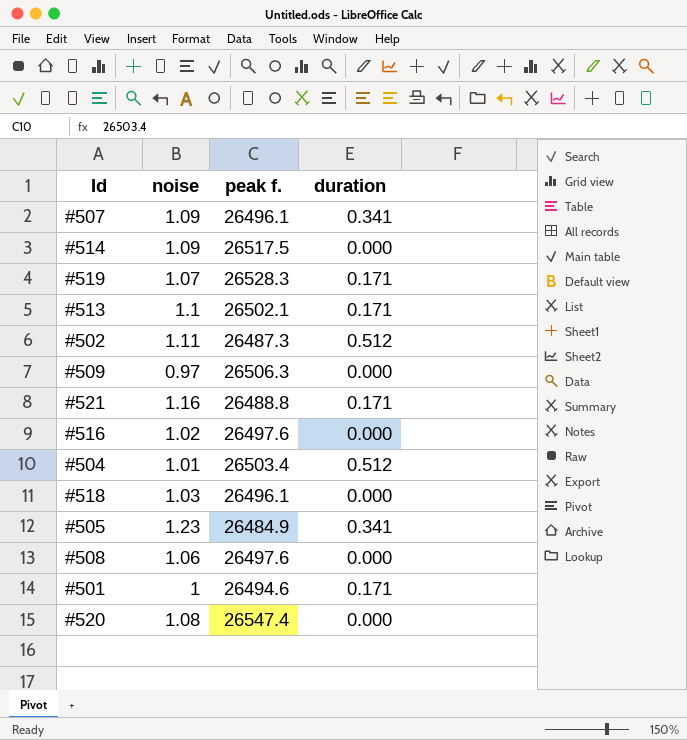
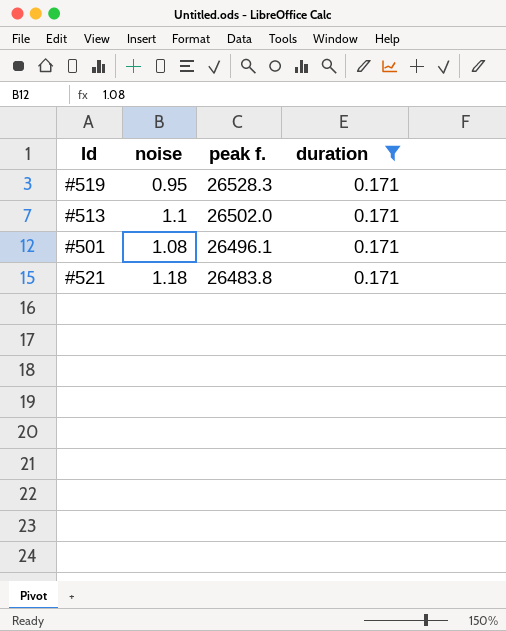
filter: none -> duration = 0.171
row order: none -> peak f. descending
#519 | noise: 1.07 -> 0.95
#513 | peak f.: 26502.1 -> 26502.0
#501 | noise: 1 -> 1.08
#501 | peak f.: 26494.6 -> 26496.1
#521 | noise: 1.16 -> 1.18
#521 | peak f.: 26488.8 -> 26483.8

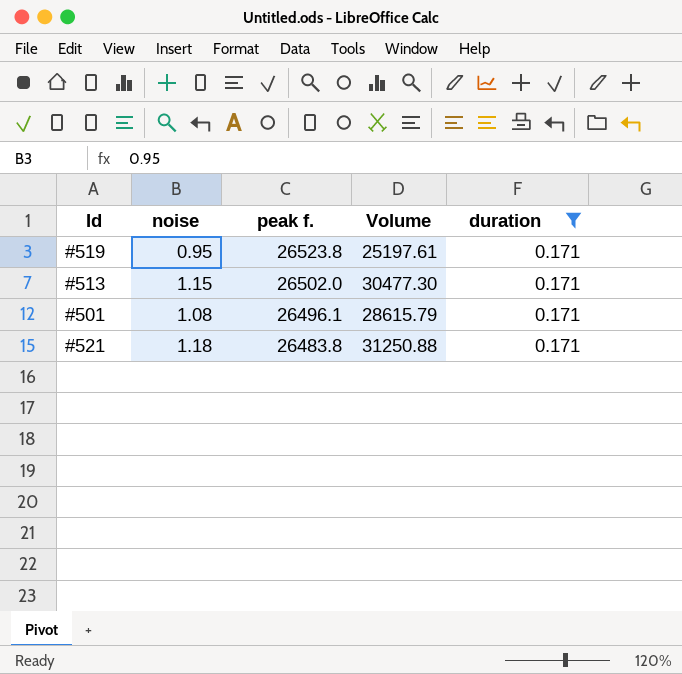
column Volume | formula: none -> [noise] * [peak f.]
#519 | peak f.: 26528.3 -> 26523.8
#513 | noise: 1.1 -> 1.15

